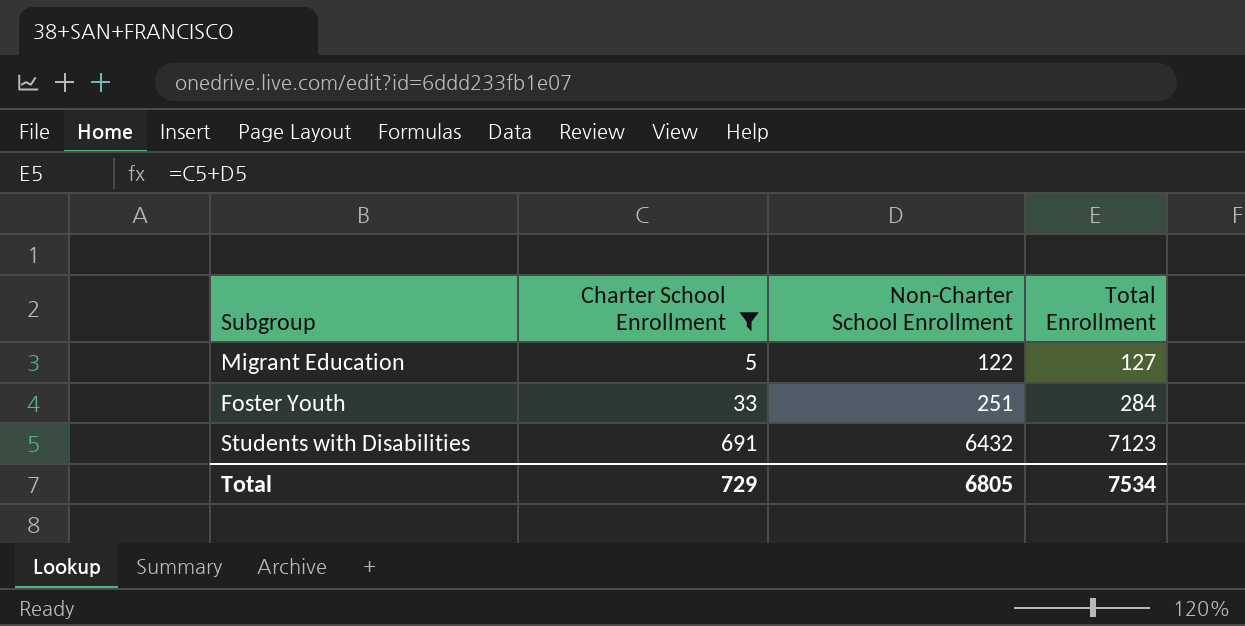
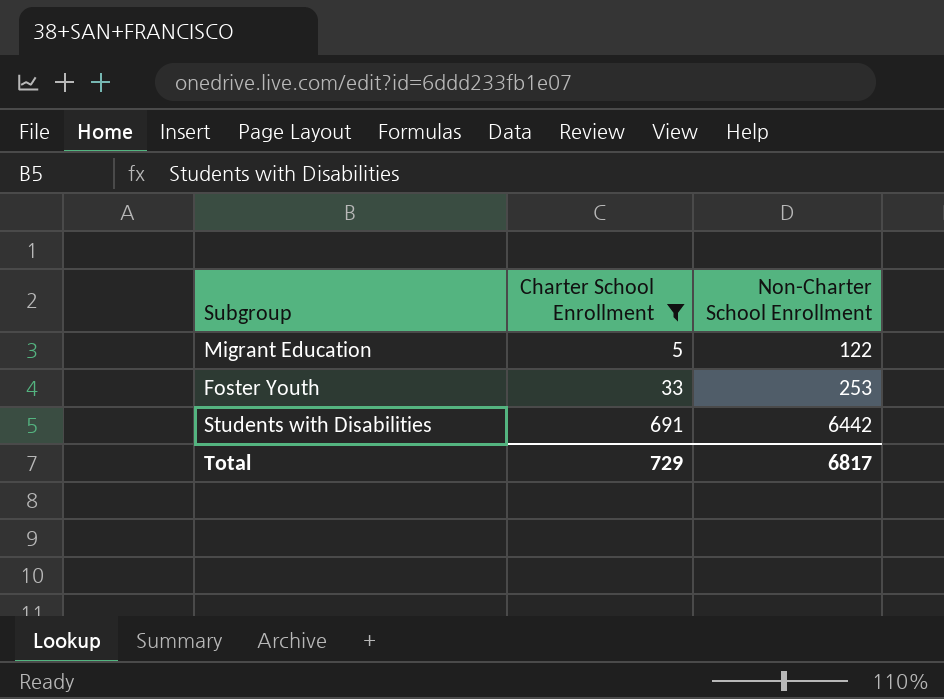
column Total Enrollment | formula: [Charter School Enrollment] + [Non-Charter School Enrollment] -> none
Foster Youth | Non-Charter School Enrollment: 251 -> 253
Students with Disabilities | Non-Charter School Enrollment: 6432 -> 6442
Total | Non-Charter School Enrollment: 6805 -> 6817

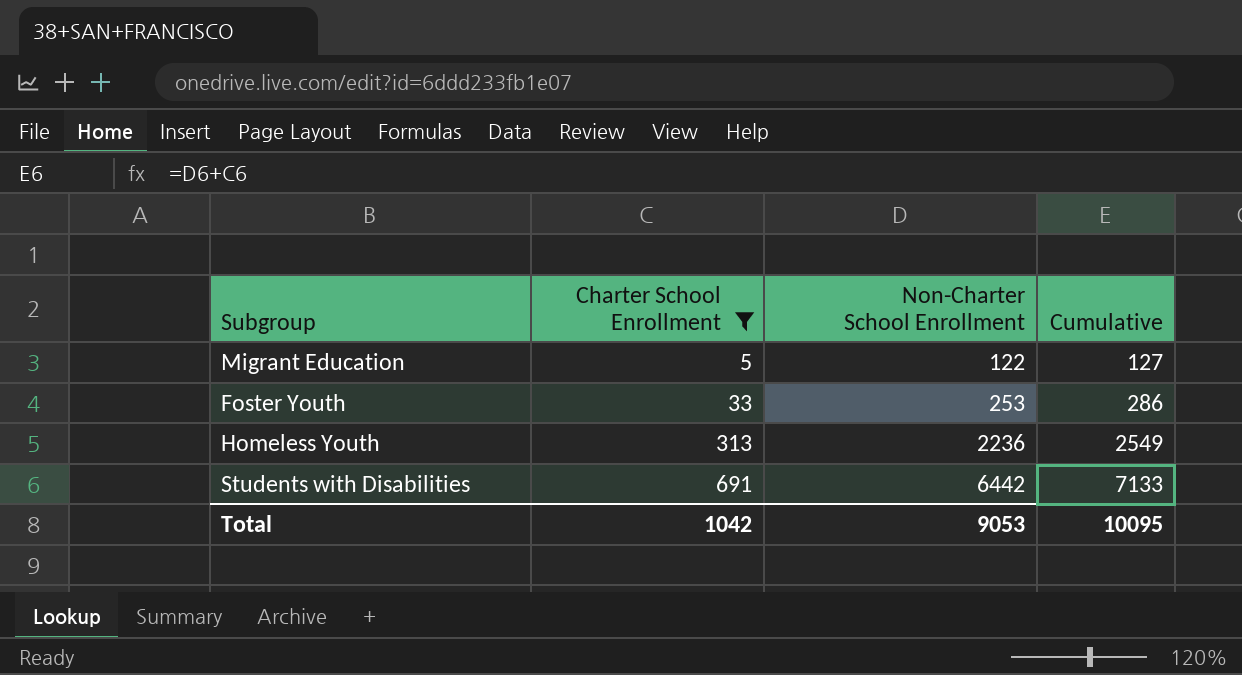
column Cumulative | formula: none -> [Charter School Enrollment] + [Non-Charter School Enrollment]
row Homeless Youth: none -> 313 | 2236 | 2549
Total | Charter School Enrollment: 729 -> 1042
Total | Non-Charter School Enrollment: 6817 -> 9053

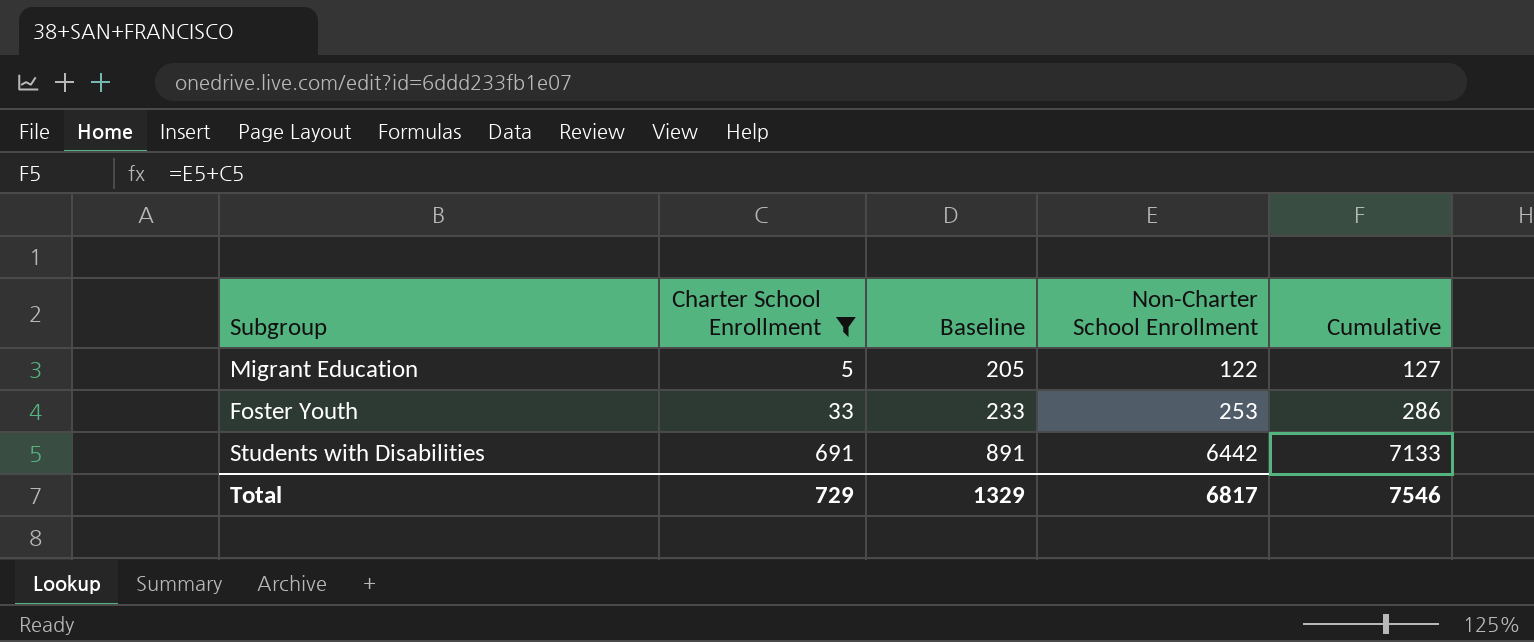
column Baseline | formula: none -> [Charter School Enrollment] + 200
row Homeless Youth: 313 | 2236 | 2549 -> none
Total | Charter School Enrollment: 1042 -> 729
Total | Non-Charter School Enrollment: 9053 -> 6817
Total | Cumulative: 10095 -> 7546

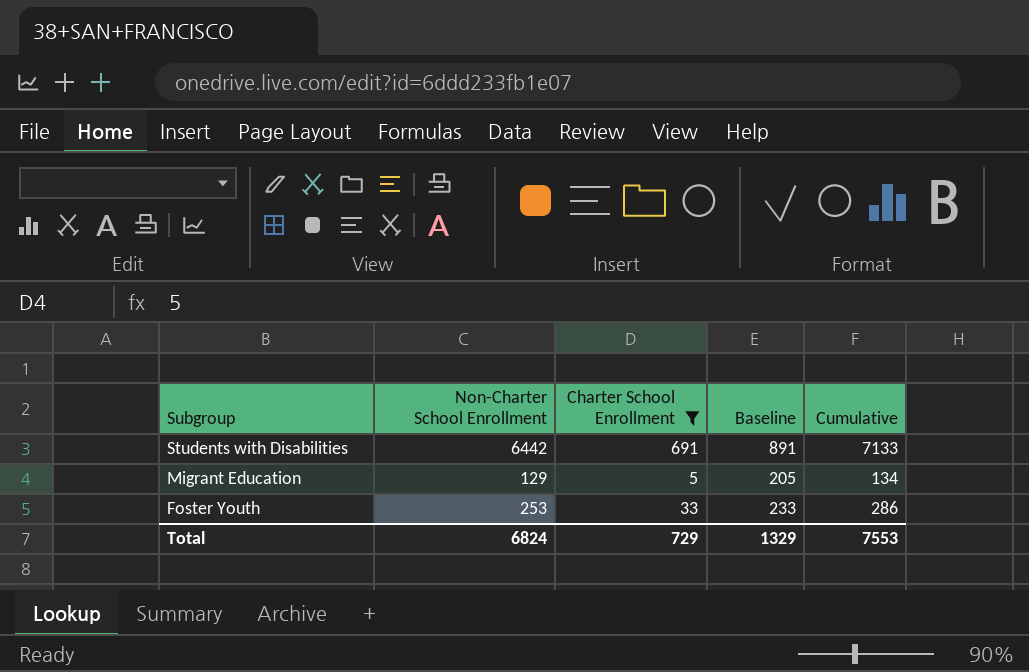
row order: Charter School Enrollment ascending -> Subgroup descending
column Non-Charter School Enrollment | position: 4 -> 2
Migrant Education | Non-Charter School Enrollment: 122 -> 129
Migrant Education | Cumulative: 127 -> 134
Total | Non-Charter School Enrollment: 6817 -> 6824
Total | Cumulative: 7546 -> 7553

